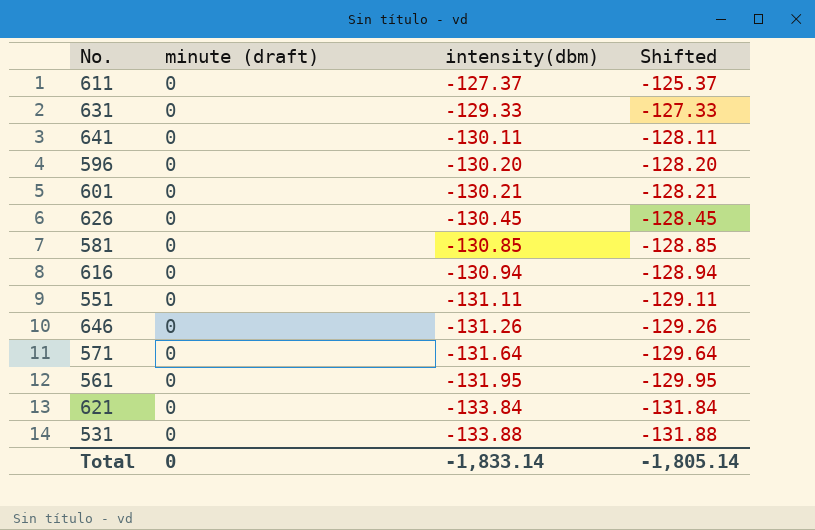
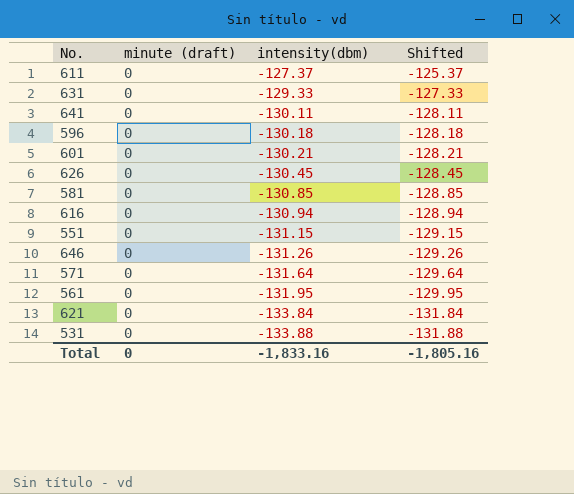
596 | intensity(dbm): -130.20 -> -130.18
596 | Shifted: -128.20 -> -128.18
551 | intensity(dbm): -131.11 -> -131.15
551 | Shifted: -129.11 -> -129.15
Total | intensity(dbm): -1,833.14 -> -1,833.16
Total | Shifted: -1,805.14 -> -1,805.16

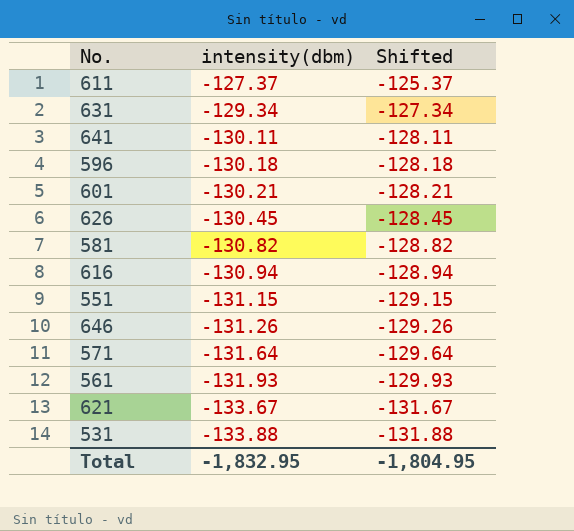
column minute (draft) | position: 2 -> none
631 | intensity(dbm): -129.33 -> -129.34
631 | Shifted: -127.33 -> -127.34
581 | intensity(dbm): -130.85 -> -130.82
581 | Shifted: -128.85 -> -128.82
561 | intensity(dbm): -131.95 -> -131.93
561 | Shifted: -129.95 -> -129.93
621 | intensity(dbm): -133.84 -> -133.67
621 | Shifted: -131.84 -> -131.67
Total | intensity(dbm): -1,833.16 -> -1,832.95
Total | Shifted: -1,805.16 -> -1,804.95

